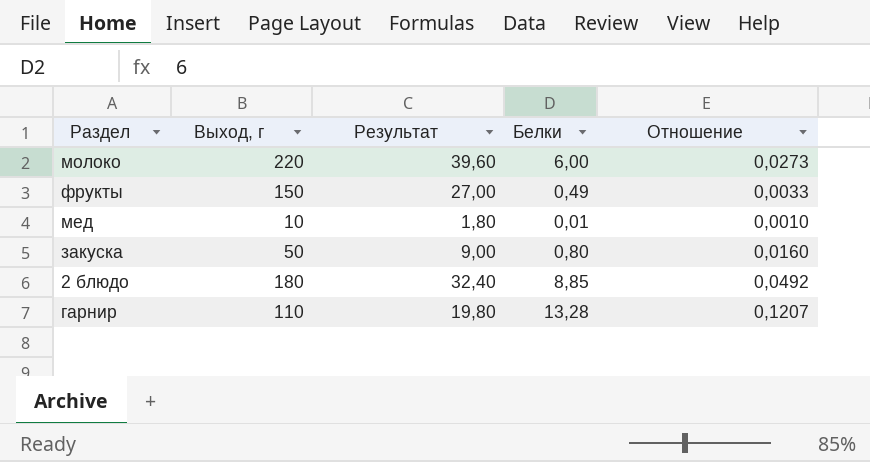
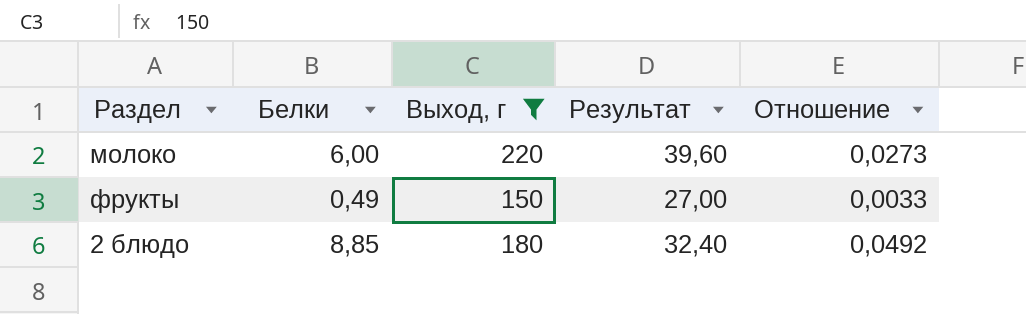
filter: none -> Выход, г >= 150
column Белки | position: 4 -> 2

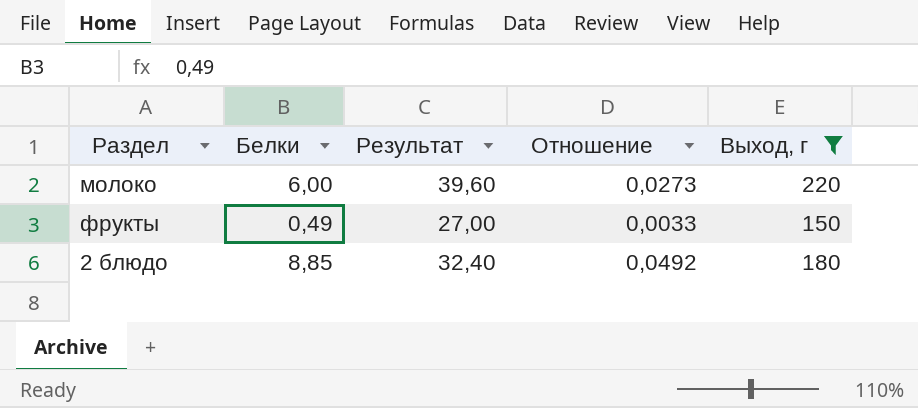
column Выход, г | position: 3 -> 5

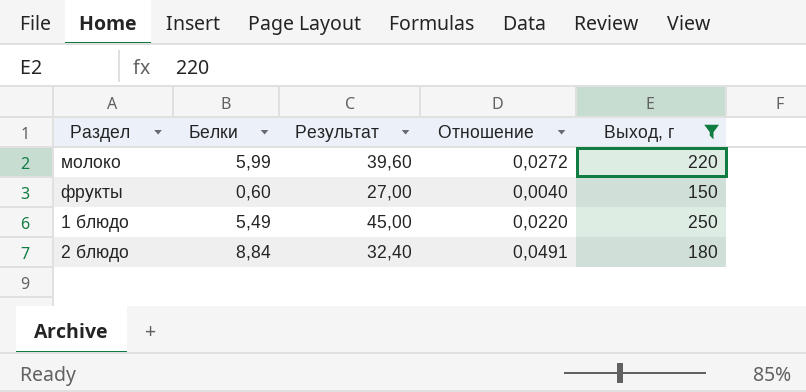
молоко | Белки: 6,00 -> 5,99
молоко | Отношение: 0,0273 -> 0,0272
фрукты | Белки: 0,49 -> 0,60
фрукты | Отношение: 0,0033 -> 0,0040
row 1 блюдо: none -> 5,49 | 45,00 | 0,0220 | 250
2 блюдо | Белки: 8,85 -> 8,84
2 блюдо | Отношение: 0,0492 -> 0,0491

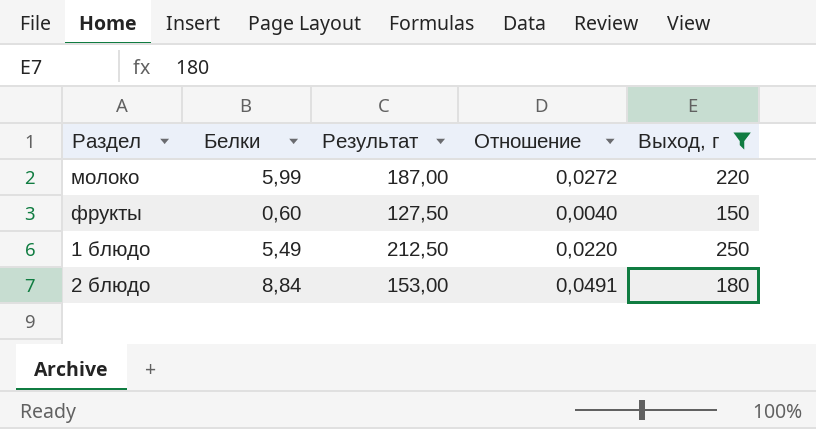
column Результат | formula: [Выход, г] * 0,18 -> [Выход, г] * 0,85

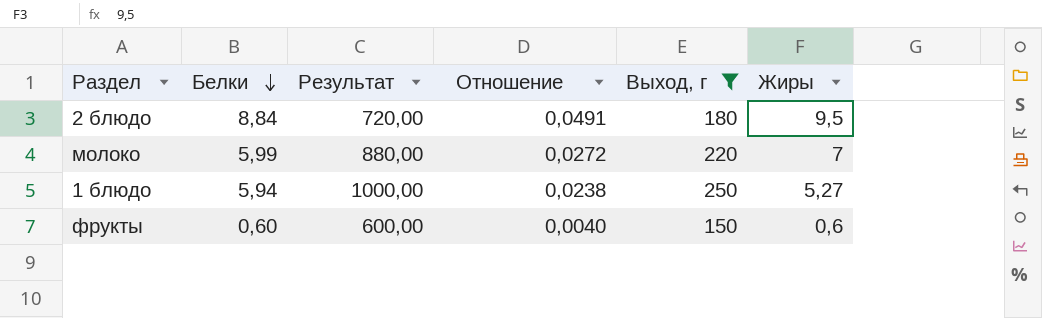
row order: none -> Белки descending
column Результат | formula: [Выход, г] * 0,85 -> [Выход, г] * 4
column Жиры | position: none -> 6
1 блюдо | Белки: 5,49 -> 5,94
1 блюдо | Отношение: 0,0220 -> 0,0238

